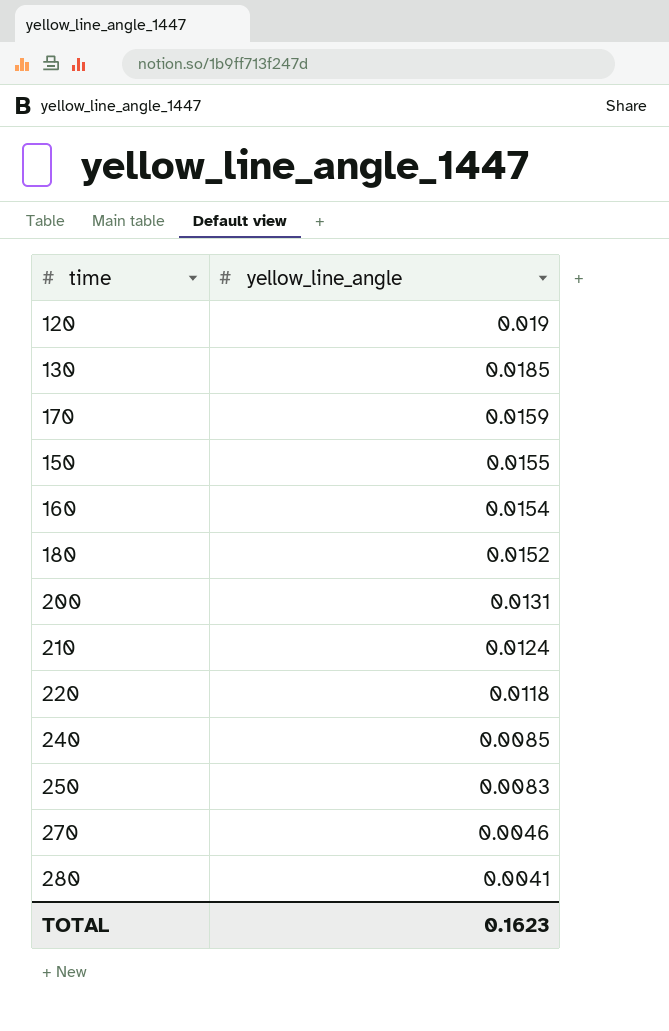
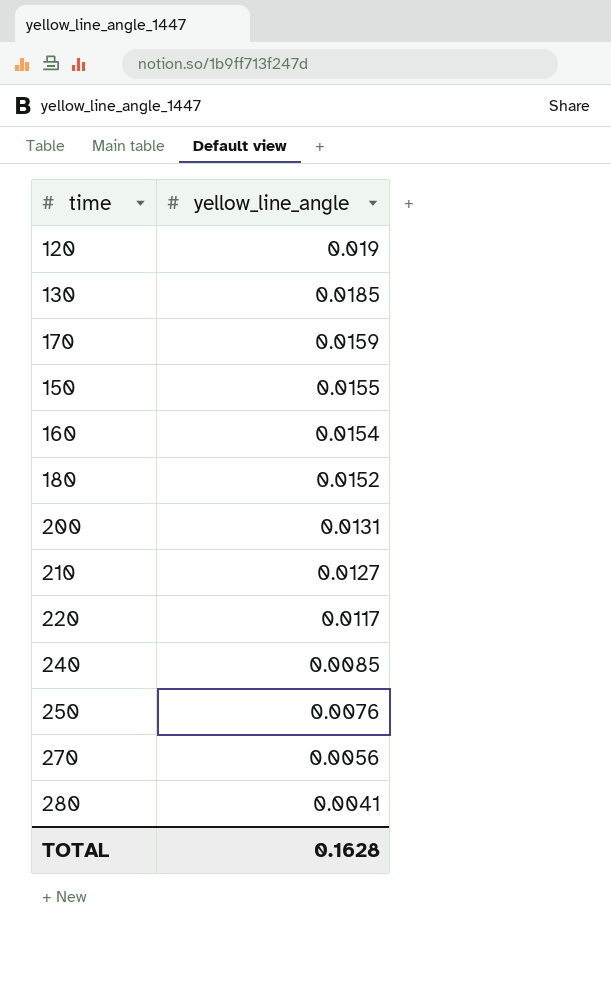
210 | yellow_line_angle: 0.0124 -> 0.0127
220 | yellow_line_angle: 0.0118 -> 0.0117
250 | yellow_line_angle: 0.0083 -> 0.0076
270 | yellow_line_angle: 0.0046 -> 0.0056
TOTAL | yellow_line_angle: 0.1623 -> 0.1628

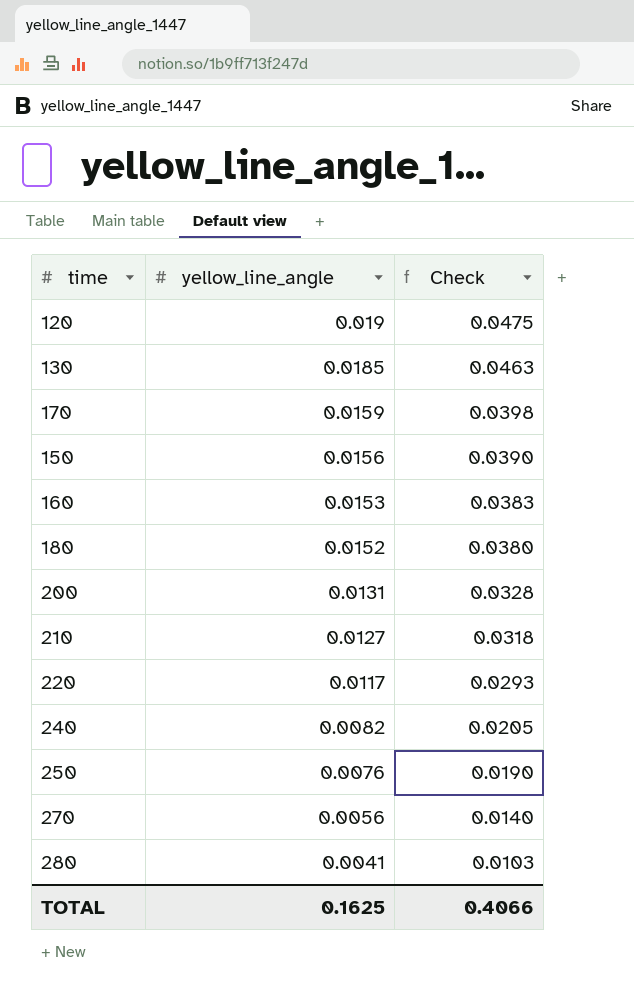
column Check | formula: none -> [yellow_line_angle] * 2.5
150 | yellow_line_angle: 0.0155 -> 0.0156
160 | yellow_line_angle: 0.0154 -> 0.0153
240 | yellow_line_angle: 0.0085 -> 0.0082
TOTAL | yellow_line_angle: 0.1628 -> 0.1625

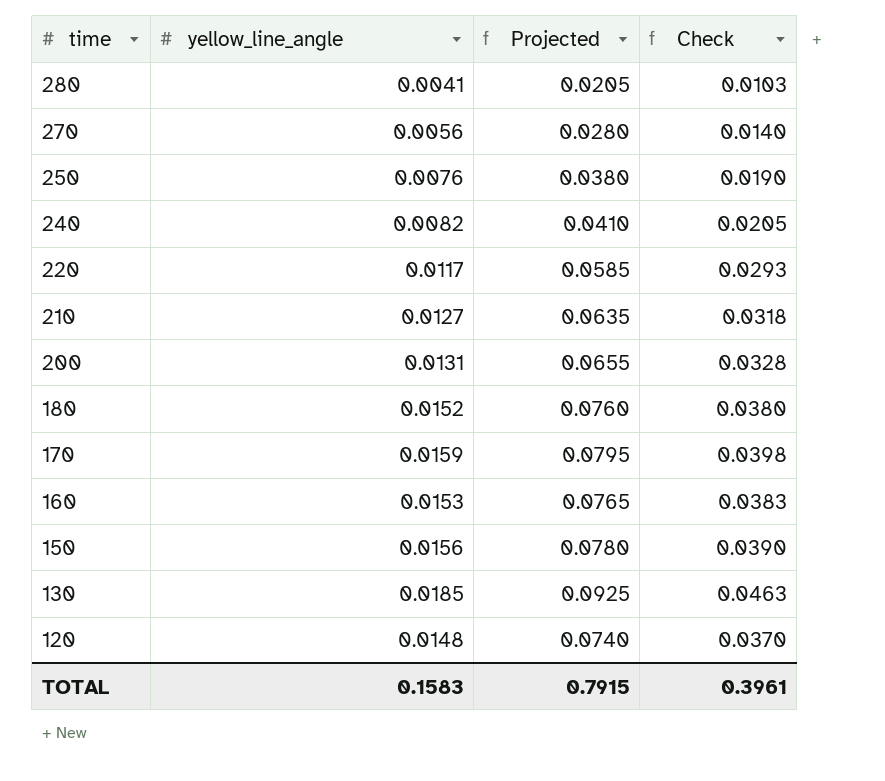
row order: yellow_line_angle descending -> time descending
column Projected | formula: none -> [yellow_line_angle] * 5
120 | yellow_line_angle: 0.019 -> 0.0148
120 | Check: 0.0475 -> 0.0370
TOTAL | yellow_line_angle: 0.1625 -> 0.1583
TOTAL | Check: 0.4066 -> 0.3961

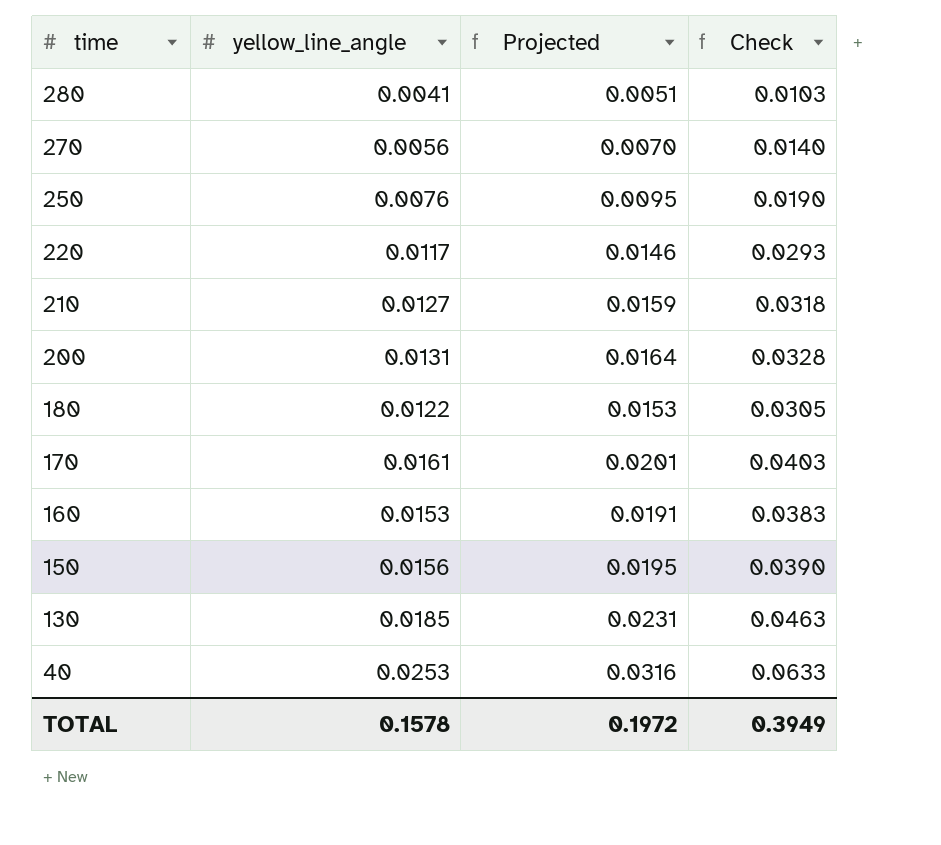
column Projected | formula: [yellow_line_angle] * 5 -> [yellow_line_angle] * 1.25
row 240: 0.0082 | 0.0410 | 0.0205 -> none
row 120: 0.0148 | 0.0740 | 0.0370 -> none
180 | yellow_line_angle: 0.0152 -> 0.0122
180 | Check: 0.0380 -> 0.0305
170 | yellow_line_angle: 0.0159 -> 0.0161
170 | Check: 0.0398 -> 0.0403
row 40: none -> 0.0253 | 0.0316 | 0.0633
TOTAL | yellow_line_angle: 0.1583 -> 0.1578
TOTAL | Projected: 0.7915 -> 0.1972
TOTAL | Check: 0.3961 -> 0.3949

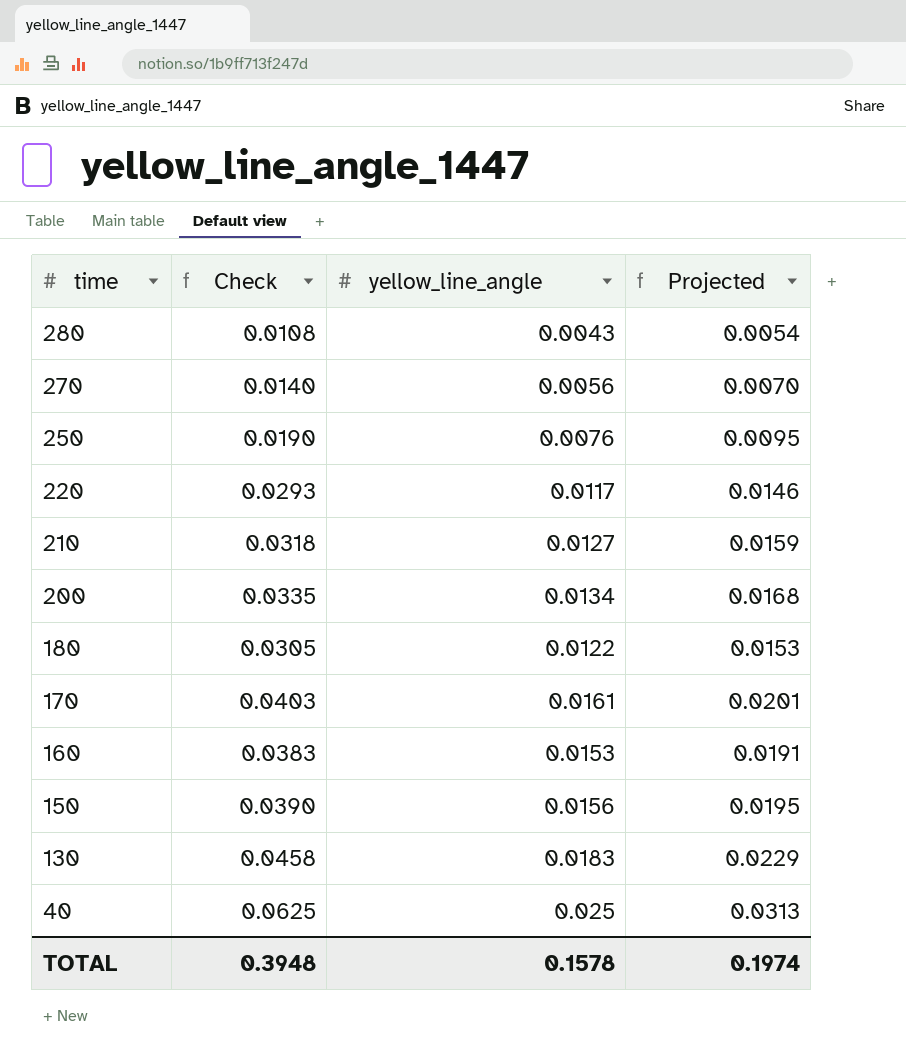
column Check | position: 4 -> 2
280 | Check: 0.0103 -> 0.0108
280 | yellow_line_angle: 0.0041 -> 0.0043
280 | Projected: 0.0051 -> 0.0054
200 | Check: 0.0328 -> 0.0335
200 | yellow_line_angle: 0.0131 -> 0.0134
200 | Projected: 0.0164 -> 0.0168
130 | Check: 0.0463 -> 0.0458
130 | yellow_line_angle: 0.0185 -> 0.0183
130 | Projected: 0.0231 -> 0.0229
40 | Check: 0.0633 -> 0.0625
40 | yellow_line_angle: 0.0253 -> 0.025
40 | Projected: 0.0316 -> 0.0313
TOTAL | Check: 0.3949 -> 0.3948
TOTAL | Projected: 0.1972 -> 0.1974

